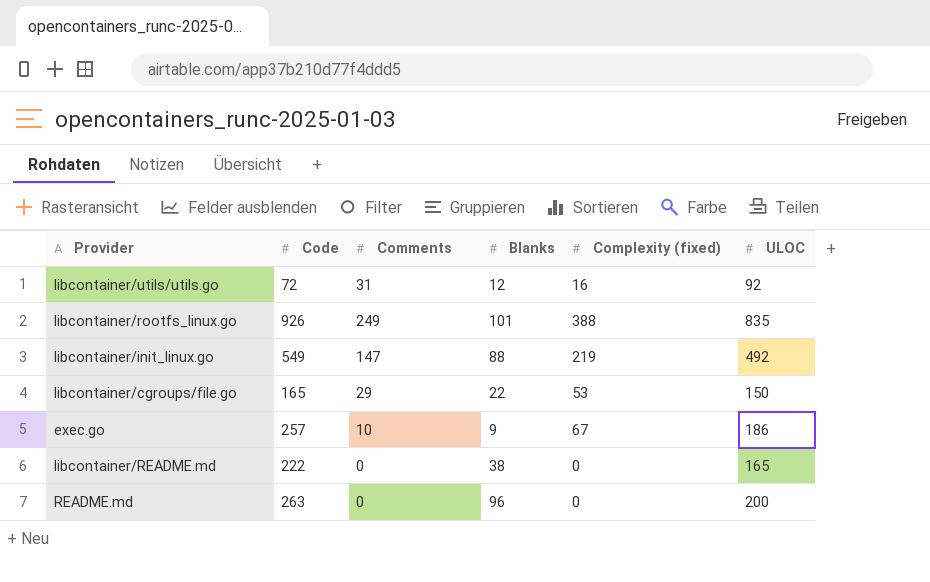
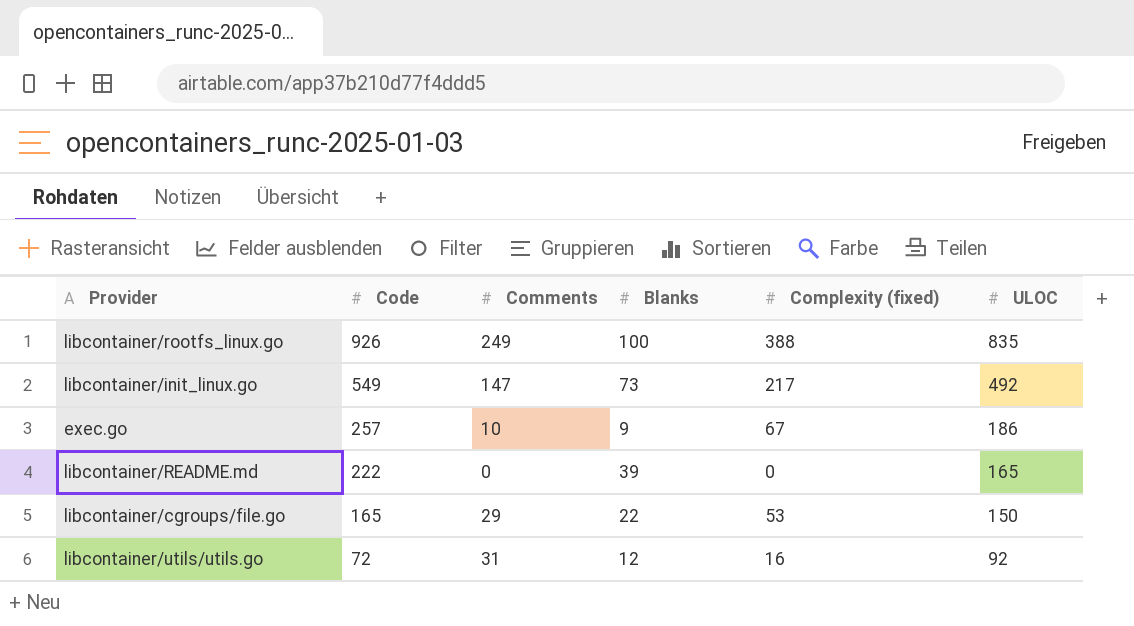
row order: none -> Code descending
row README.md: 263 | 0 | 96 | 0 | 200 -> none
libcontainer/rootfs_linux.go | Blanks: 101 -> 100
libcontainer/init_linux.go | Blanks: 88 -> 73
libcontainer/init_linux.go | Complexity (fixed): 219 -> 217
libcontainer/README.md | Blanks: 38 -> 39

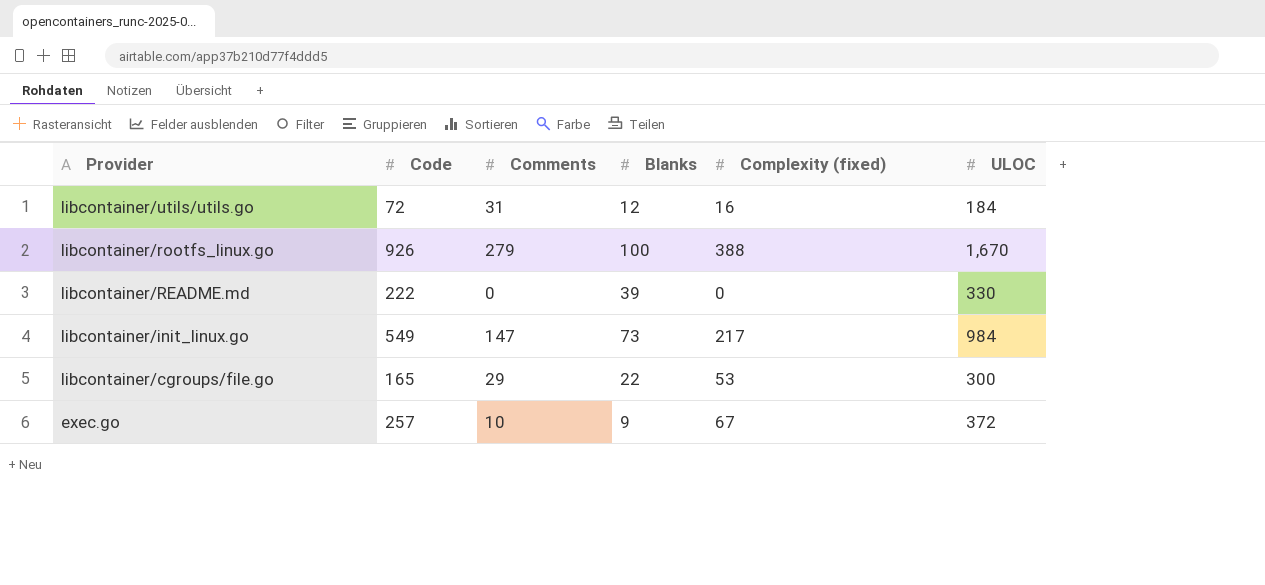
row order: Code descending -> Provider descending
libcontainer/utils/utils.go | ULOC: 92 -> 184
libcontainer/rootfs_linux.go | Comments: 249 -> 279
libcontainer/rootfs_linux.go | ULOC: 835 -> 1,670
libcontainer/README.md | ULOC: 165 -> 330
libcontainer/init_linux.go | ULOC: 492 -> 984
libcontainer/cgroups/file.go | ULOC: 150 -> 300
exec.go | ULOC: 186 -> 372

